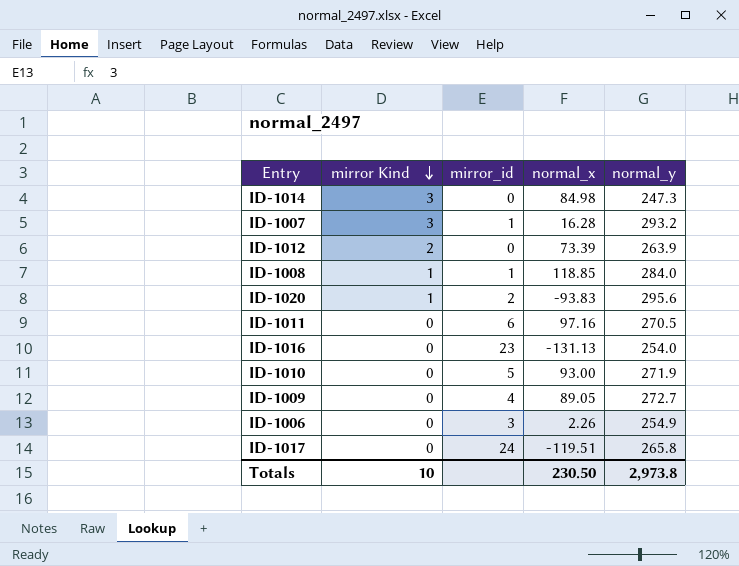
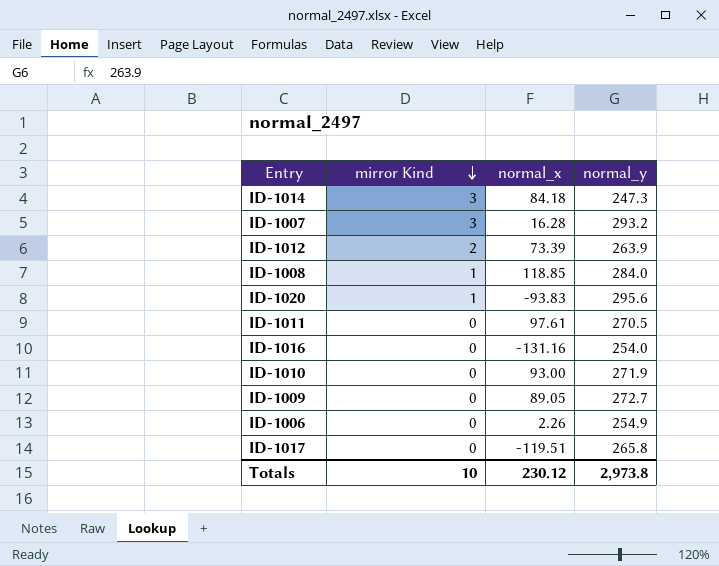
column mirror_id | position: 3 -> none
ID-1014 | normal_x: 84.98 -> 84.18
ID-1011 | normal_x: 97.16 -> 97.61
ID-1016 | normal_x: -131.13 -> -131.16
Totals | normal_x: 230.50 -> 230.12

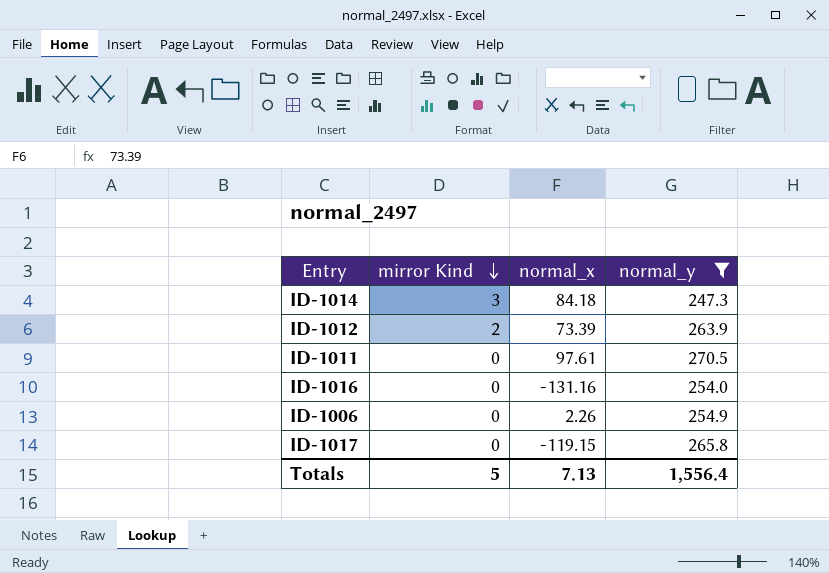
filter: none -> normal_y <= 270.5
ID-1017 | normal_x: -119.51 -> -119.15
Totals | mirror Kind: 10 -> 5
Totals | normal_x: 230.12 -> 7.13
Totals | normal_y: 2,973.8 -> 1,556.4

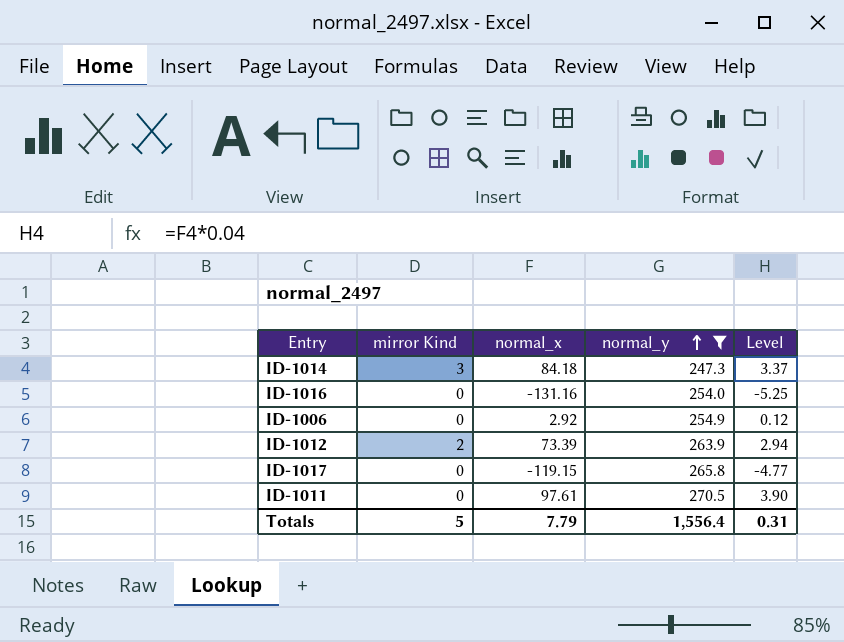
row order: mirror Kind descending -> normal_y ascending
column Level | formula: none -> [normal_x] * 0.04
ID-1006 | normal_x: 2.26 -> 2.92
Totals | normal_x: 7.13 -> 7.79

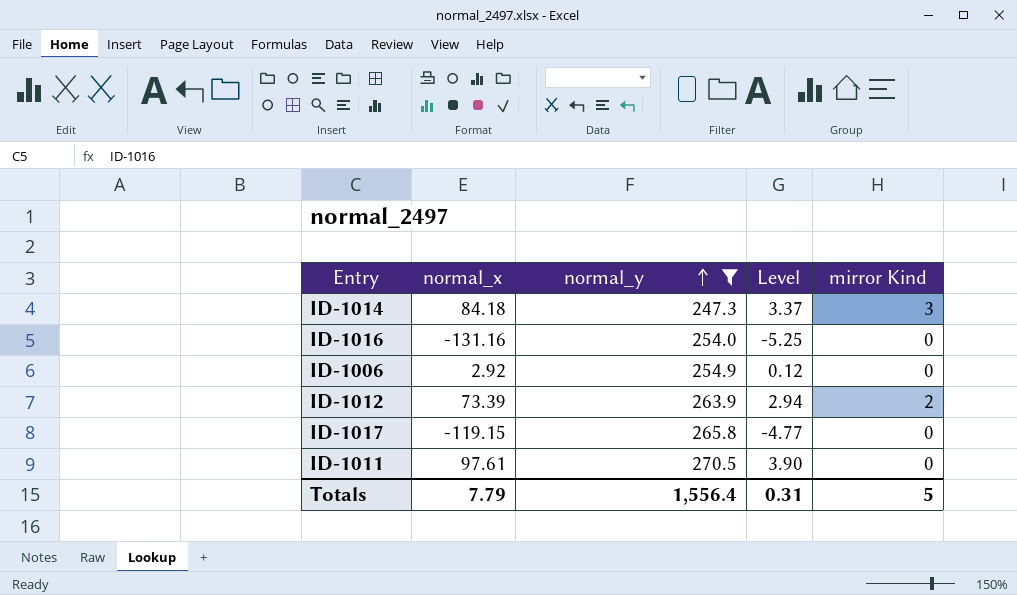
column mirror Kind | position: 2 -> 5

